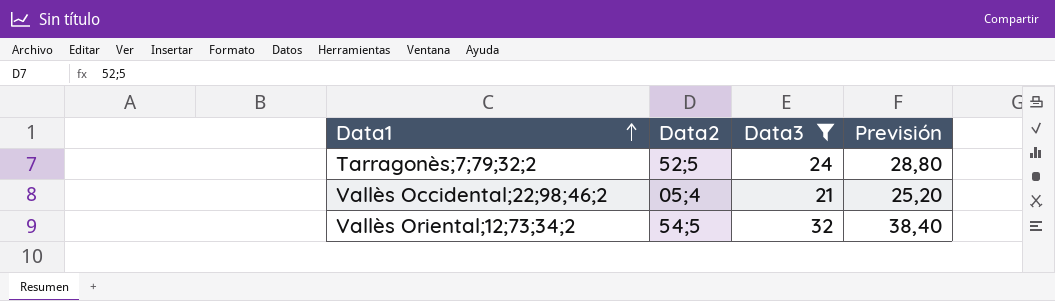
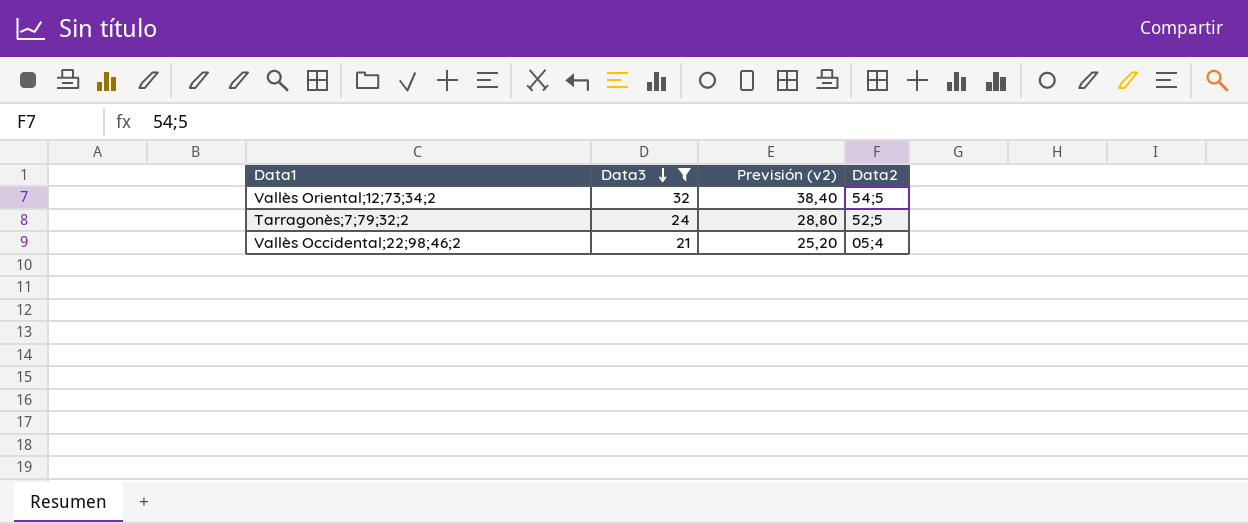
row order: Data1 ascending -> Data3 descending
column name: Previsión -> Previsión (v2)
column Data2 | position: 2 -> 4

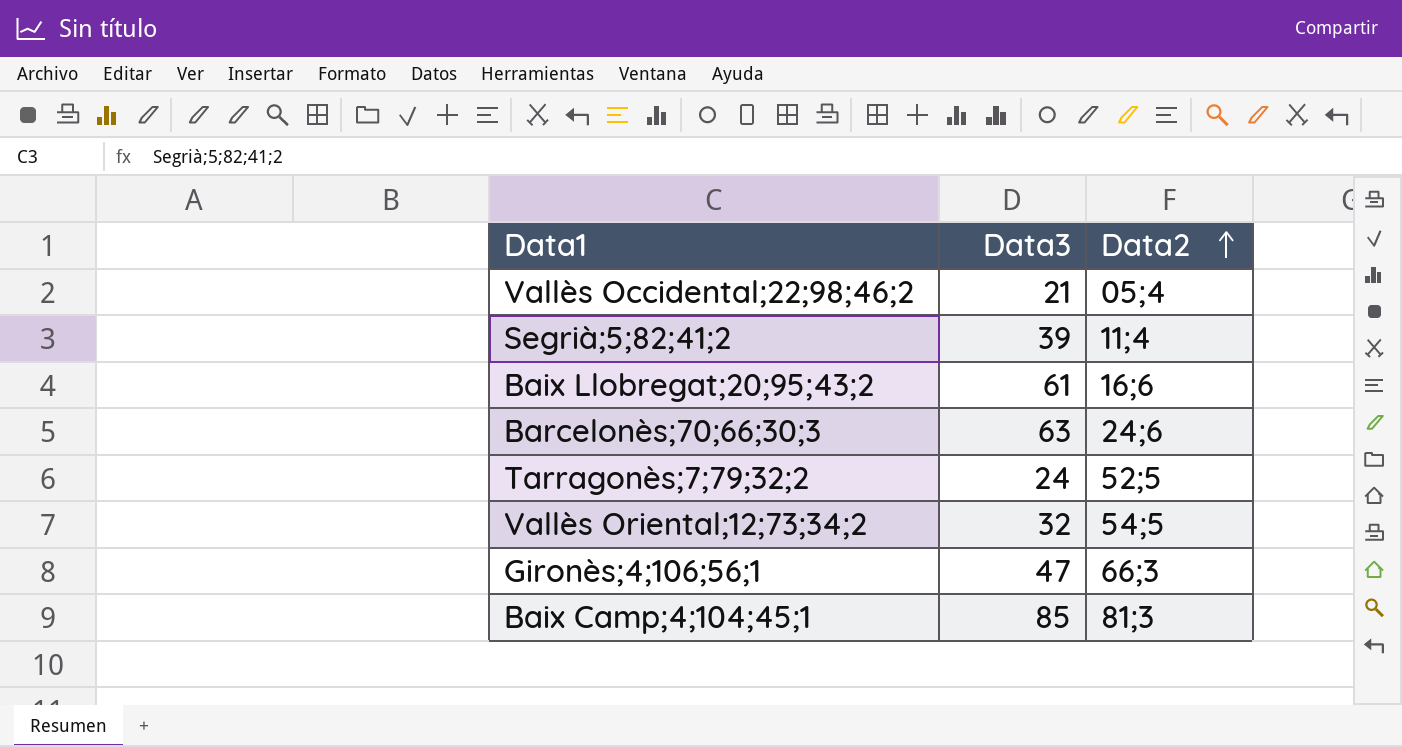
filter: Data3 <= 32 -> none
row order: Data3 descending -> Data2 ascending
column Previsión (v2) | formula: [Data3] * 1,2 -> none

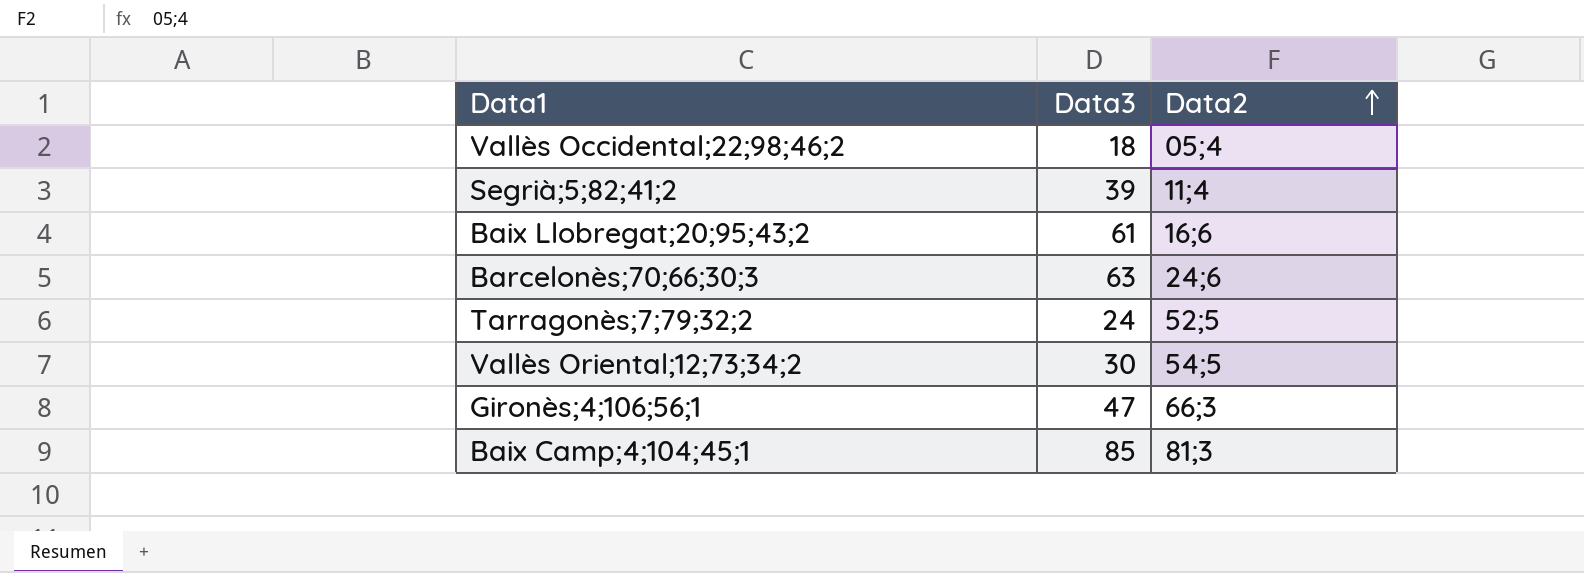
Vallès Occidental;22;98;46;2 | Data3: 21 -> 18
Vallès Oriental;12;73;34;2 | Data3: 32 -> 30

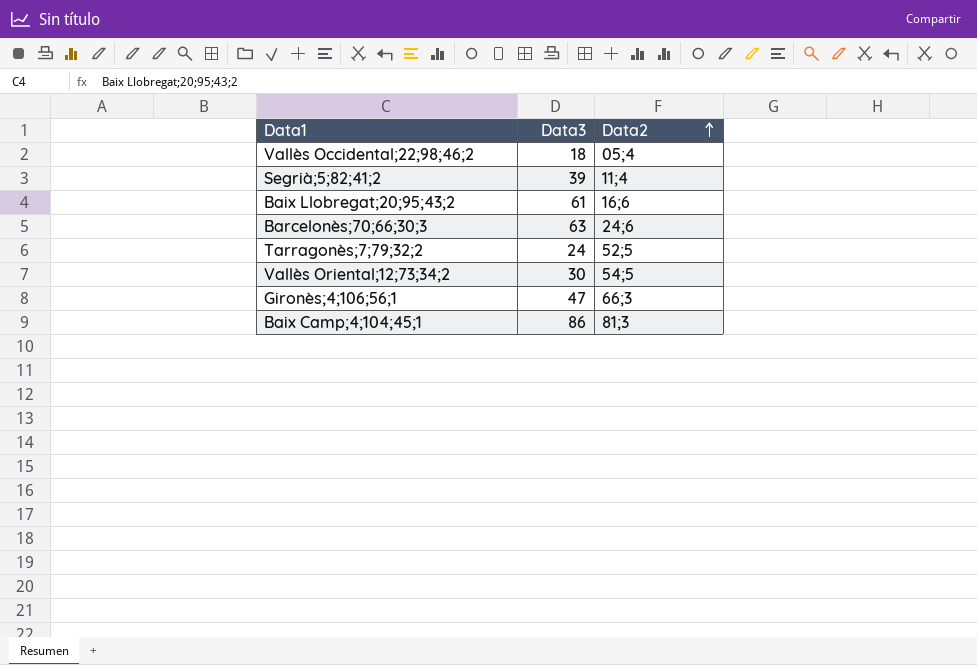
Baix Camp;4;104;45;1 | Data3: 85 -> 86

